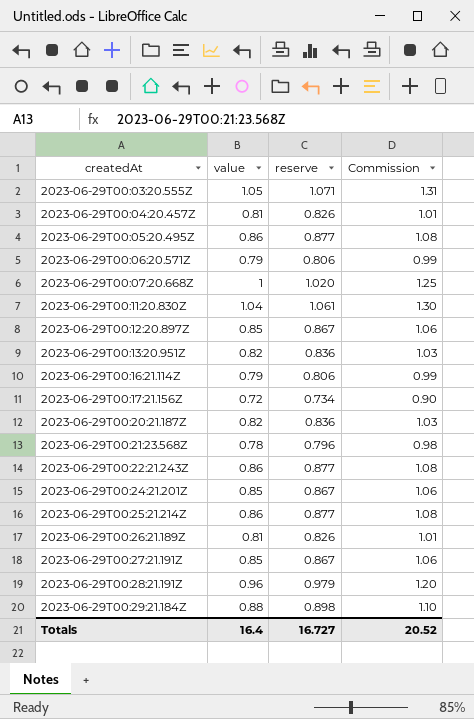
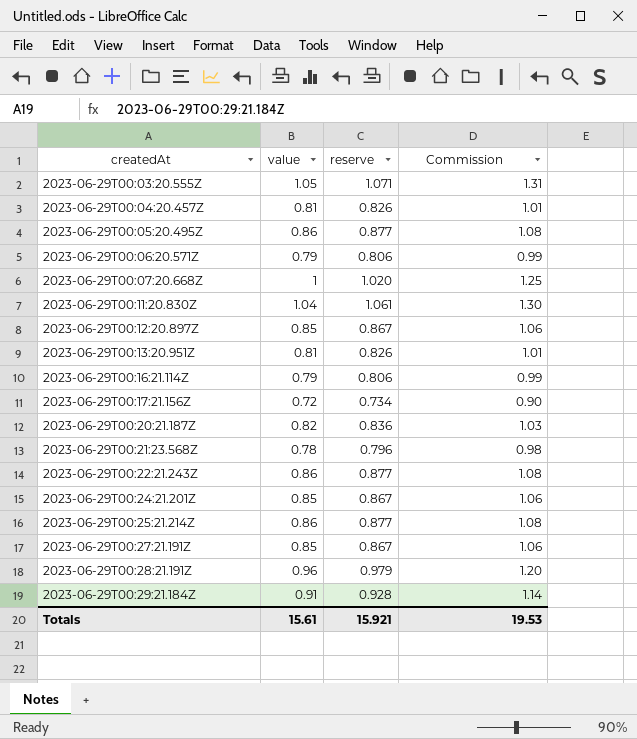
row 2023-06-29T00:26:21.189Z: 0.81 | 0.826 | 1.01 -> none
2023-06-29T00:13:20.951Z | value: 0.82 -> 0.81
2023-06-29T00:13:20.951Z | reserve: 0.836 -> 0.826
2023-06-29T00:13:20.951Z | Commission: 1.03 -> 1.01
2023-06-29T00:29:21.184Z | value: 0.88 -> 0.91
2023-06-29T00:29:21.184Z | reserve: 0.898 -> 0.928
2023-06-29T00:29:21.184Z | Commission: 1.10 -> 1.14
Totals | value: 16.4 -> 15.61
Totals | reserve: 16.727 -> 15.921
Totals | Commission: 20.52 -> 19.53

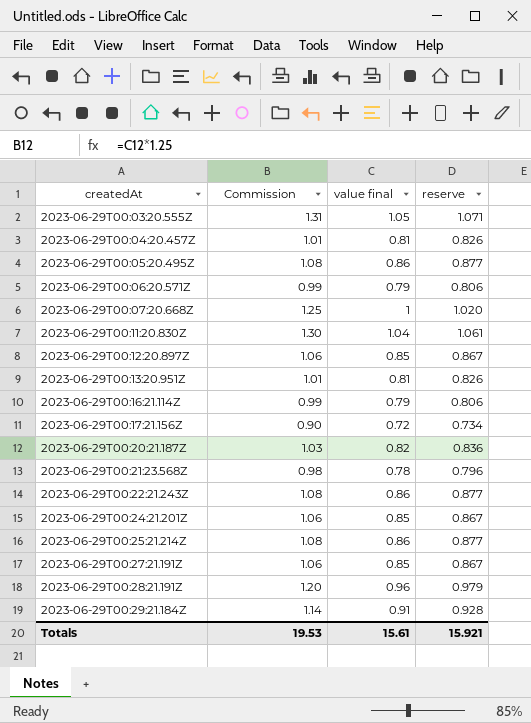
column Commission | position: 4 -> 2
column name: value -> value final

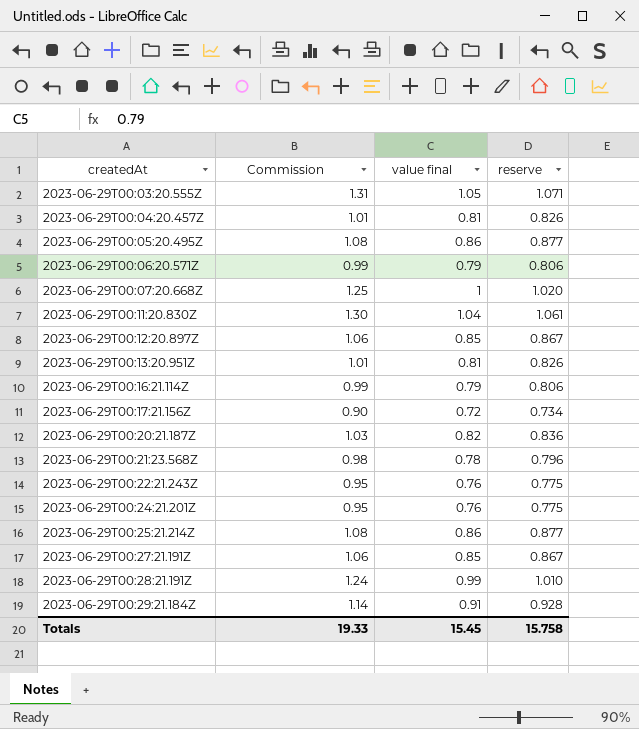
2023-06-29T00:22:21.243Z | Commission: 1.08 -> 0.95
2023-06-29T00:22:21.243Z | value final: 0.86 -> 0.76
2023-06-29T00:22:21.243Z | reserve: 0.877 -> 0.775
2023-06-29T00:24:21.201Z | Commission: 1.06 -> 0.95
2023-06-29T00:24:21.201Z | value final: 0.85 -> 0.76
2023-06-29T00:24:21.201Z | reserve: 0.867 -> 0.775
2023-06-29T00:28:21.191Z | Commission: 1.20 -> 1.24
2023-06-29T00:28:21.191Z | value final: 0.96 -> 0.99
2023-06-29T00:28:21.191Z | reserve: 0.979 -> 1.010
Totals | Commission: 19.53 -> 19.33
Totals | value final: 15.61 -> 15.45
Totals | reserve: 15.921 -> 15.758

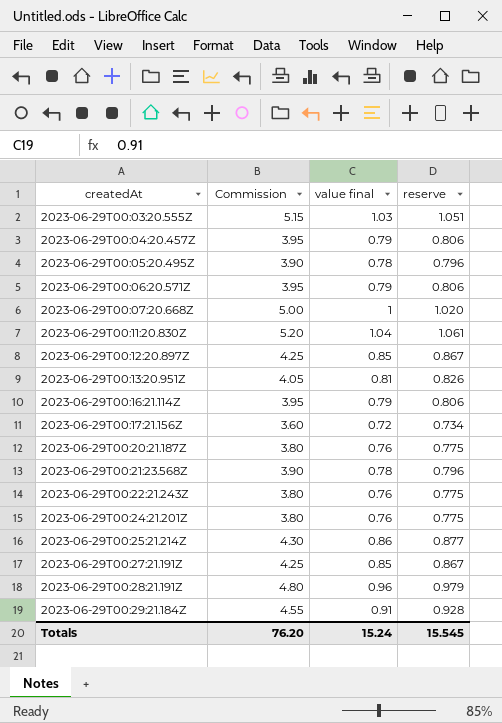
column Commission | formula: [value final] * 1.25 -> [value final] * 5
2023-06-29T00:03:20.555Z | value final: 1.05 -> 1.03
2023-06-29T00:03:20.555Z | reserve: 1.071 -> 1.051
2023-06-29T00:04:20.457Z | value final: 0.81 -> 0.79
2023-06-29T00:04:20.457Z | reserve: 0.826 -> 0.806
2023-06-29T00:05:20.495Z | value final: 0.86 -> 0.78
2023-06-29T00:05:20.495Z | reserve: 0.877 -> 0.796
2023-06-29T00:20:21.187Z | value final: 0.82 -> 0.76
2023-06-29T00:20:21.187Z | reserve: 0.836 -> 0.775
2023-06-29T00:28:21.191Z | value final: 0.99 -> 0.96
2023-06-29T00:28:21.191Z | reserve: 1.010 -> 0.979
Totals | Commission: 19.33 -> 76.20
Totals | value final: 15.45 -> 15.24
Totals | reserve: 15.758 -> 15.545

